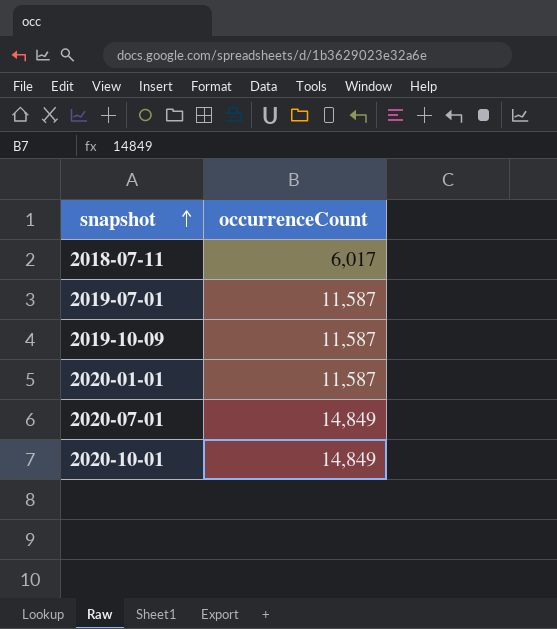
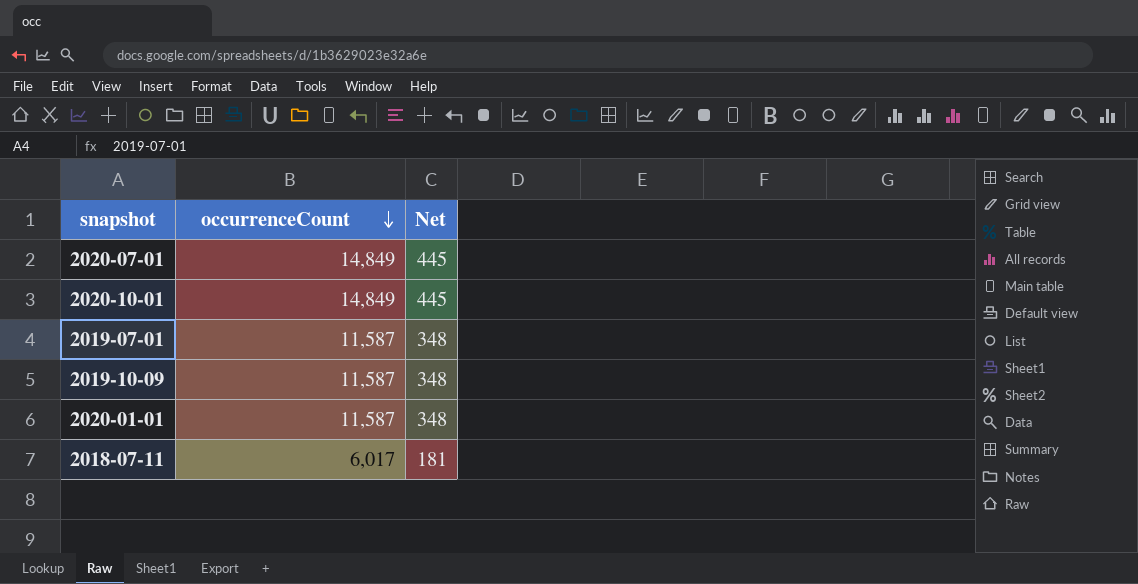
row order: snapshot ascending -> occurrenceCount descending
column Net | formula: none -> [occurrenceCount] * 0.03

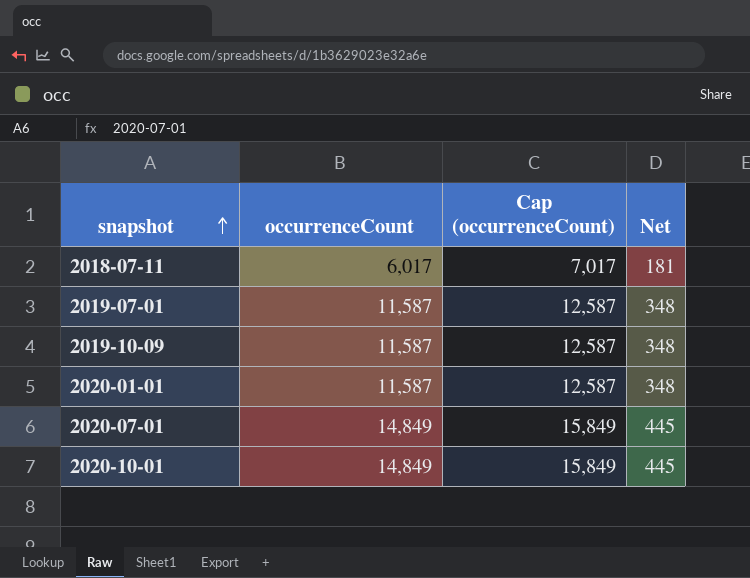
row order: occurrenceCount descending -> snapshot ascending
column Cap (occurrenceCount) | formula: none -> [occurrenceCount] + 1000

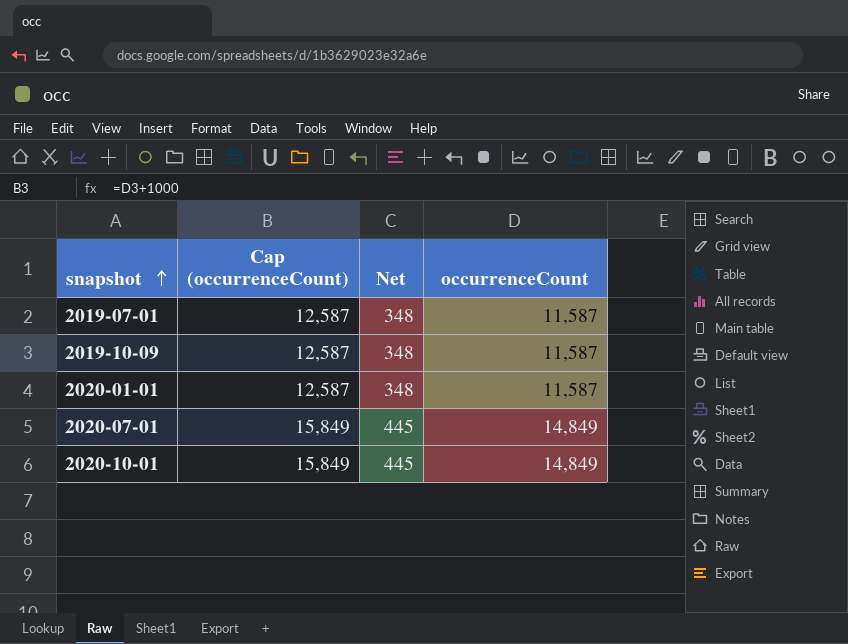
column occurrenceCount | position: 2 -> 4
row 2018-07-11: 6,017 | 7,017 | 181 -> none

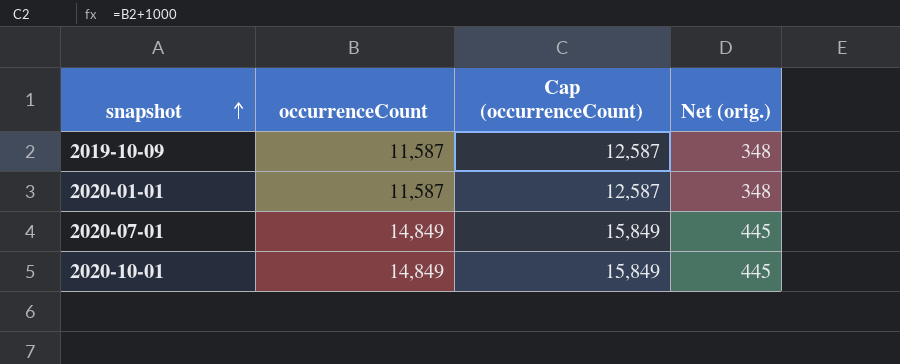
column occurrenceCount | position: 4 -> 2
column name: Net -> Net (orig.)
row 2019-07-01: 12,587 | 348 | 11,587 -> none

